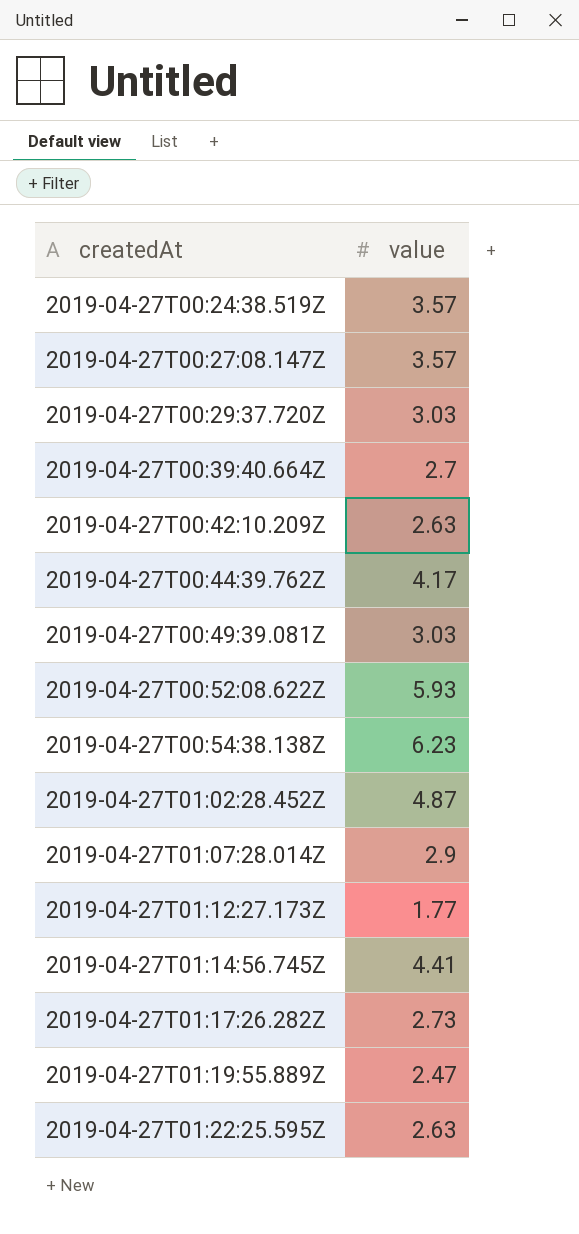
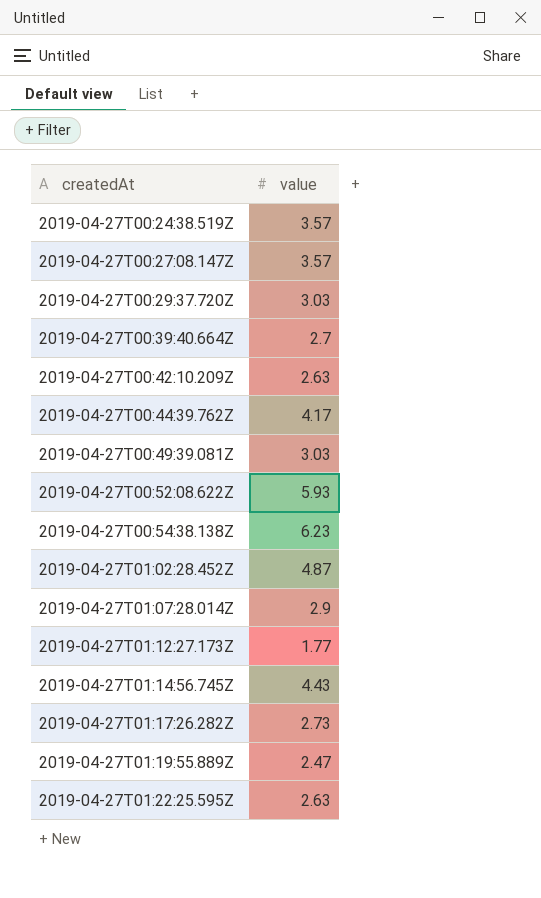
2019-04-27T01:14:56.745Z | value: 4.41 -> 4.43

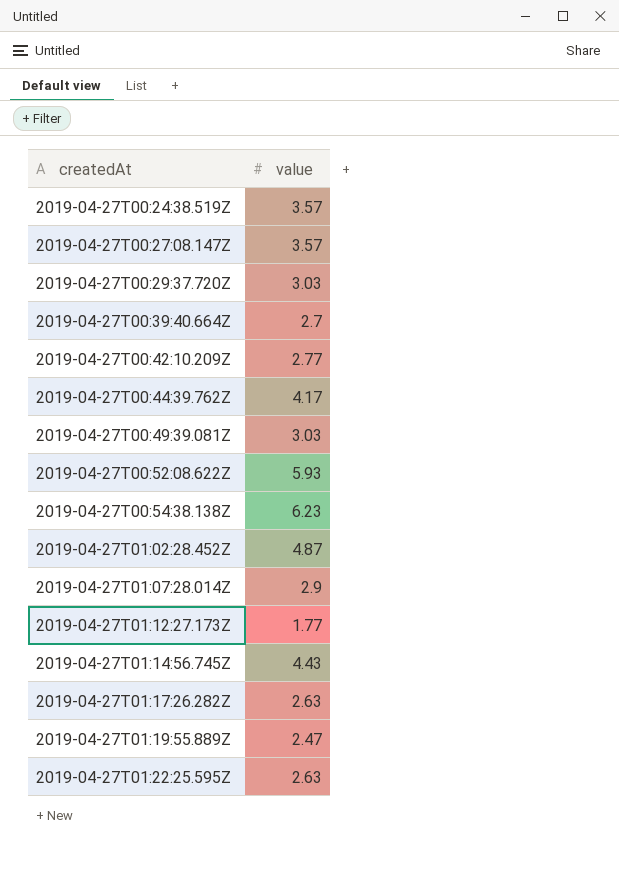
2019-04-27T00:42:10.209Z | value: 2.63 -> 2.77
2019-04-27T01:17:26.282Z | value: 2.73 -> 2.63

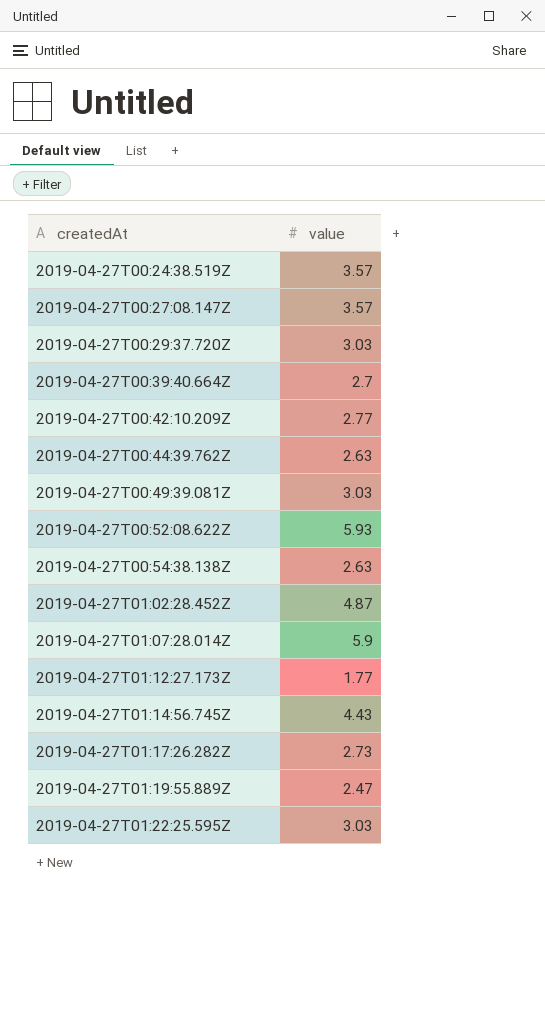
2019-04-27T00:44:39.762Z | value: 4.17 -> 2.63
2019-04-27T00:54:38.138Z | value: 6.23 -> 2.63
2019-04-27T01:07:28.014Z | value: 2.9 -> 5.9
2019-04-27T01:17:26.282Z | value: 2.63 -> 2.73
2019-04-27T01:22:25.595Z | value: 2.63 -> 3.03

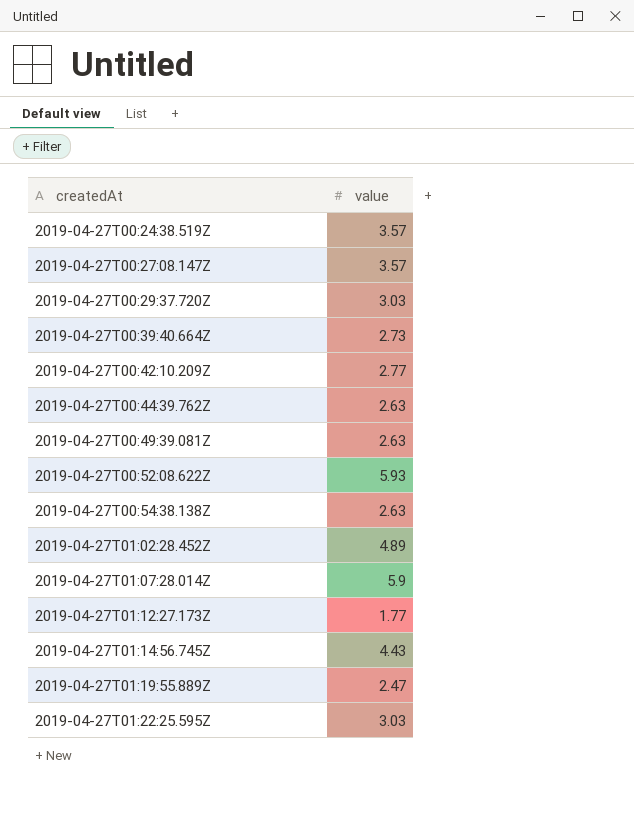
row 2019-04-27T01:17:26.282Z: 2.73 -> none
2019-04-27T00:39:40.664Z | value: 2.7 -> 2.73
2019-04-27T00:49:39.081Z | value: 3.03 -> 2.63
2019-04-27T01:02:28.452Z | value: 4.87 -> 4.89

